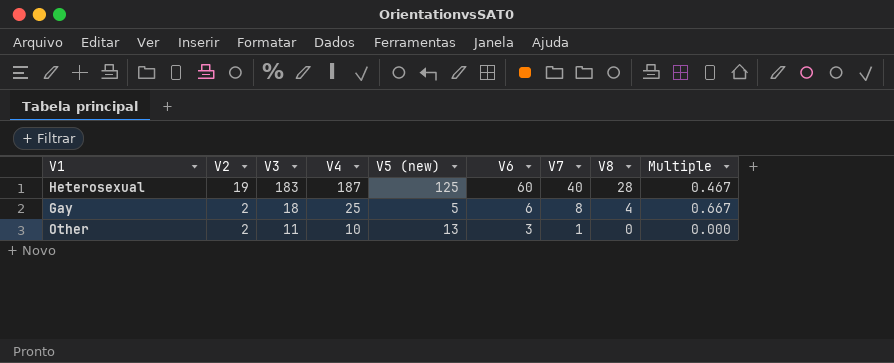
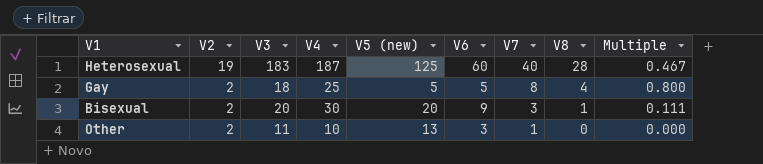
Gay | V6: 6 -> 5
Gay | Multiple: 0.667 -> 0.800
row Bisexual: none -> 2 | 20 | 30 | 20 | 9 | 3 | 1 | 0.111

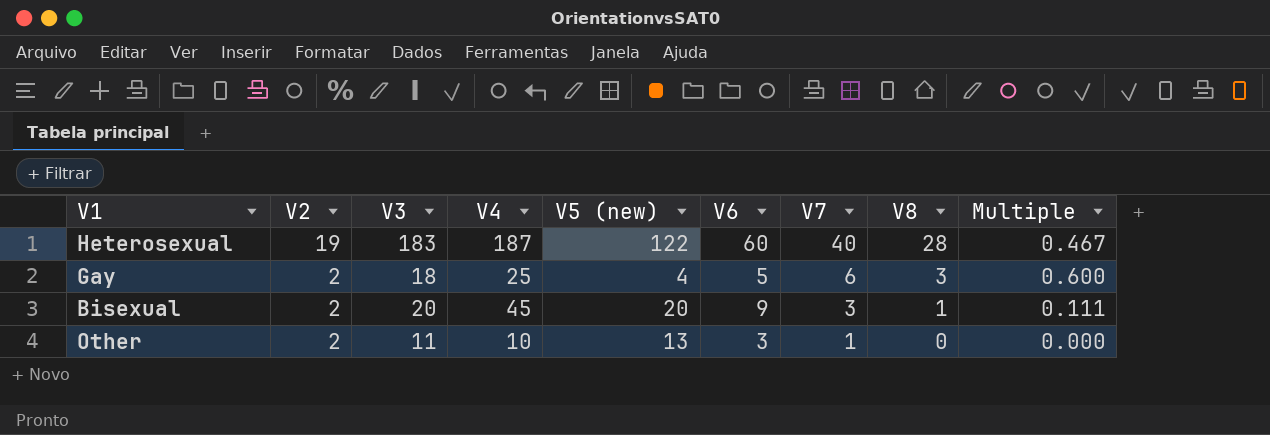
Heterosexual | V5 (new): 125 -> 122
Gay | V5 (new): 5 -> 4
Gay | V7: 8 -> 6
Gay | V8: 4 -> 3
Gay | Multiple: 0.800 -> 0.600
Bisexual | V4: 30 -> 45

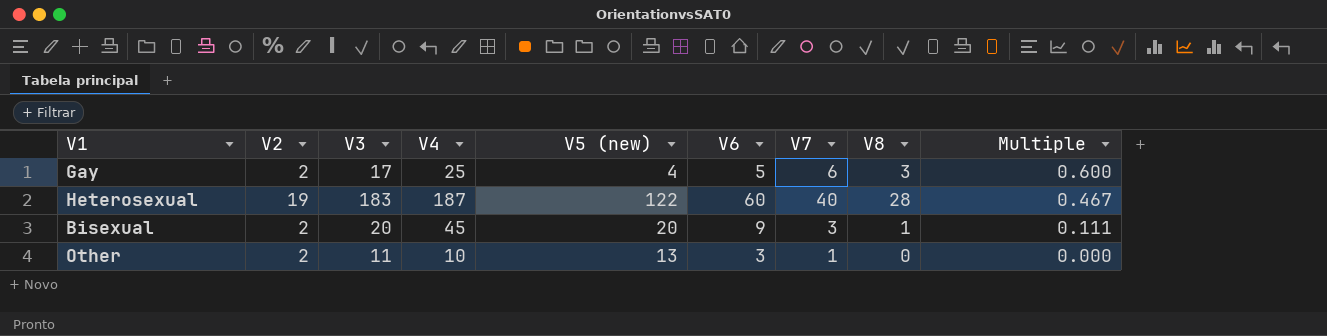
row order: V2 descending -> Multiple descending
Gay | V3: 18 -> 17

